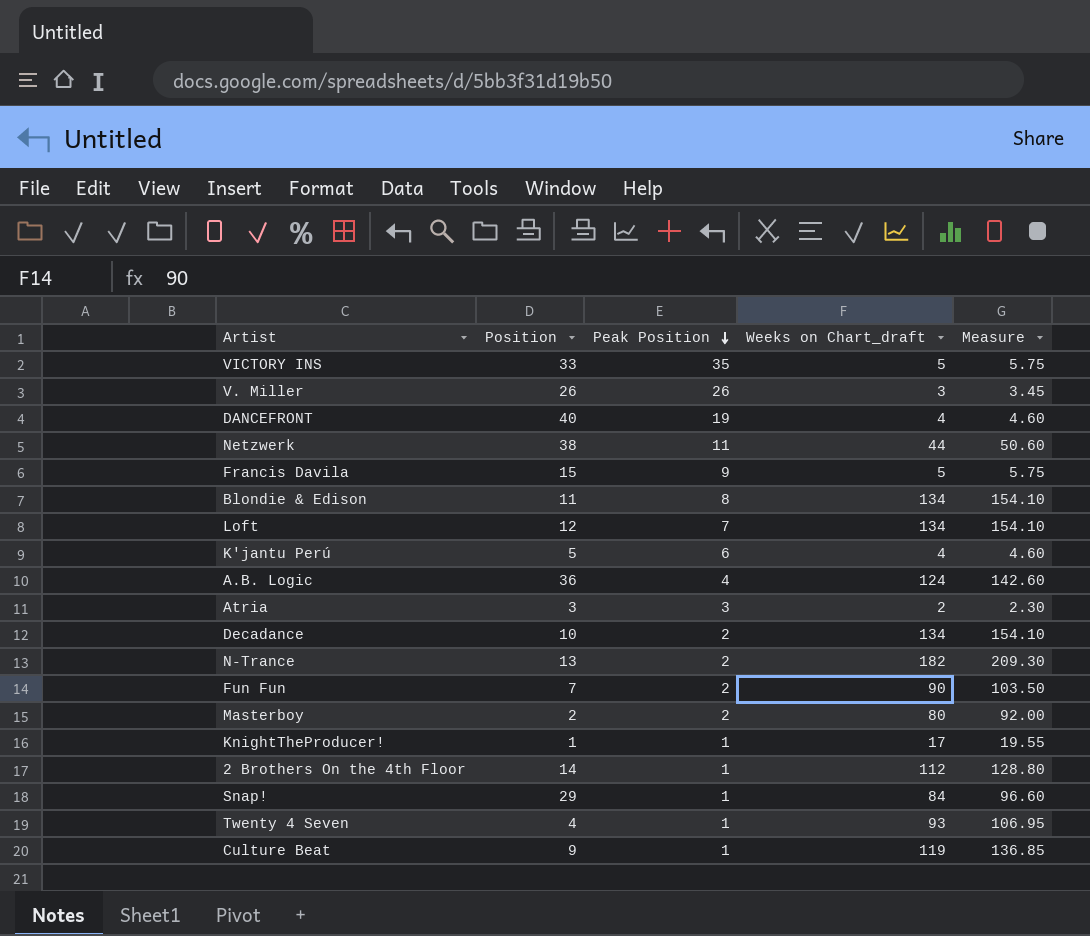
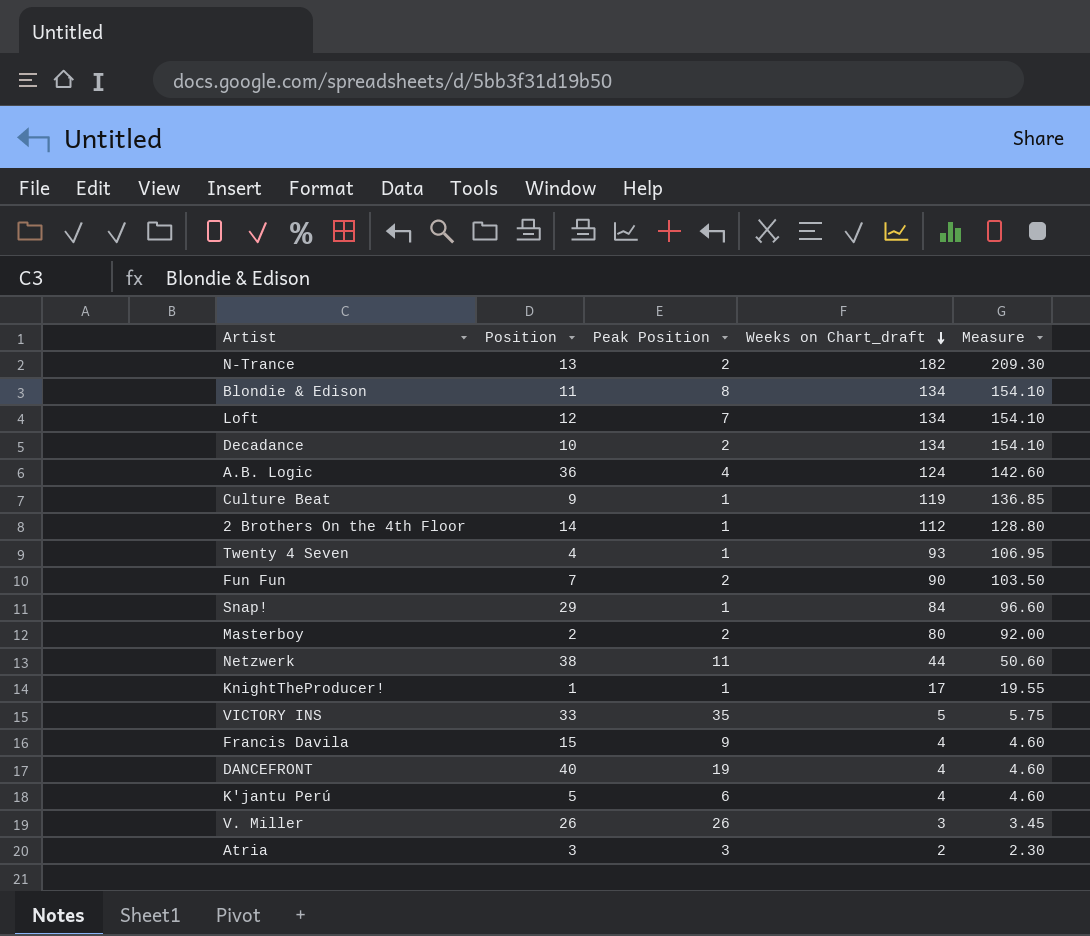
row order: Peak Position descending -> Weeks on Chart_draft descending
Francis Davila | Weeks on Chart_draft: 5 -> 4
Francis Davila | Measure: 5.75 -> 4.60

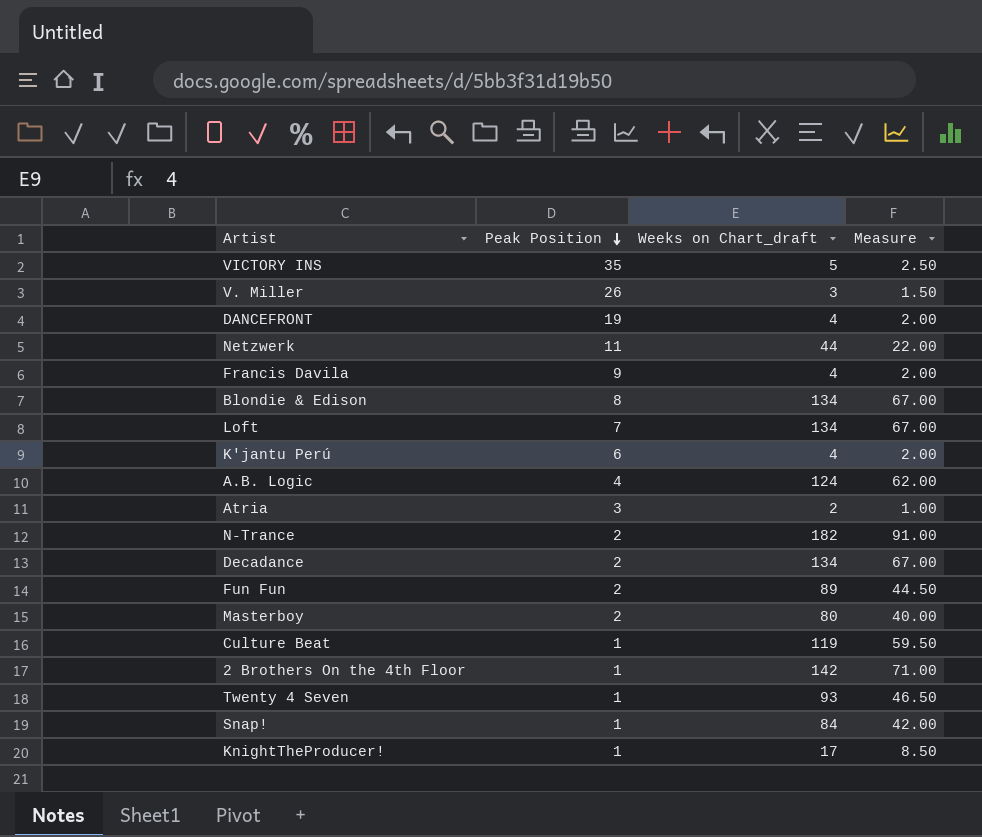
row order: Weeks on Chart_draft descending -> Peak Position descending
column Position | position: 2 -> none
column Measure | formula: [Weeks on Chart_draft] * 1.15 -> [Weeks on Chart_draft] * 0.5
Fun Fun | Weeks on Chart_draft: 90 -> 89
2 Brothers On the 4th Floor | Weeks on Chart_draft: 112 -> 142

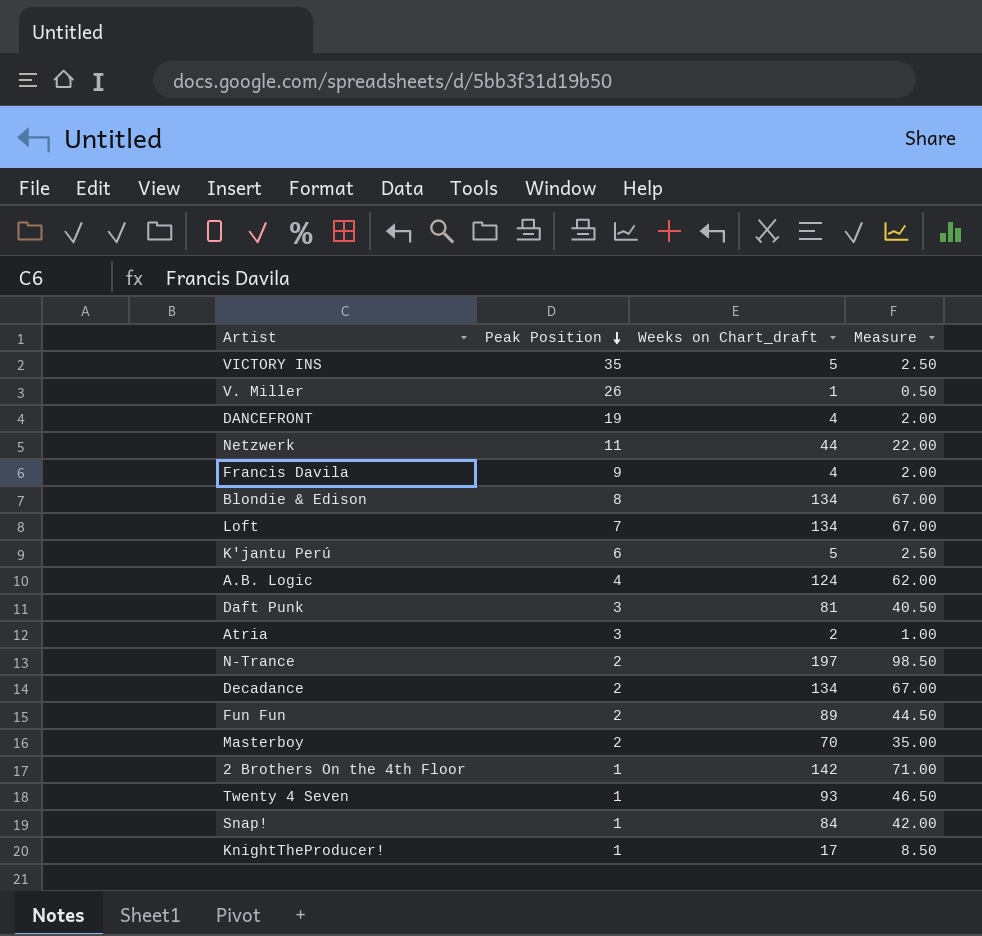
row Culture Beat: 1 | 119 | 59.50 -> none
V. Miller | Weeks on Chart_draft: 3 -> 1
V. Miller | Measure: 1.50 -> 0.50
K'jantu Perú | Weeks on Chart_draft: 4 -> 5
K'jantu Perú | Measure: 2.00 -> 2.50
row Daft Punk: none -> 3 | 81 | 40.50
N-Trance | Weeks on Chart_draft: 182 -> 197
N-Trance | Measure: 91.00 -> 98.50
Masterboy | Weeks on Chart_draft: 80 -> 70
Masterboy | Measure: 40.00 -> 35.00

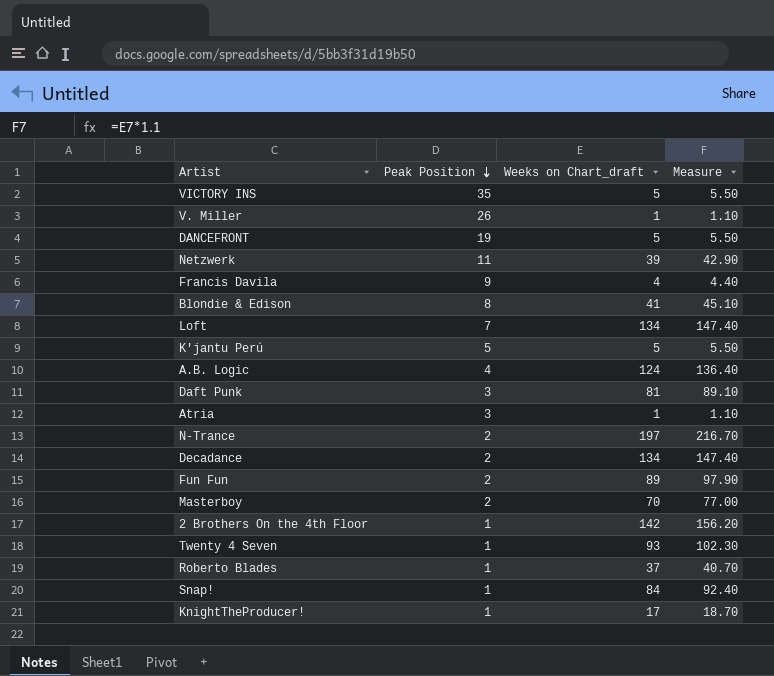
column Measure | formula: [Weeks on Chart_draft] * 0.5 -> [Weeks on Chart_draft] * 1.1
DANCEFRONT | Weeks on Chart_draft: 4 -> 5
Netzwerk | Weeks on Chart_draft: 44 -> 39
Blondie & Edison | Weeks on Chart_draft: 134 -> 41
K'jantu Perú | Peak Position: 6 -> 5
Atria | Weeks on Chart_draft: 2 -> 1
row Roberto Blades: none -> 1 | 37 | 40.70

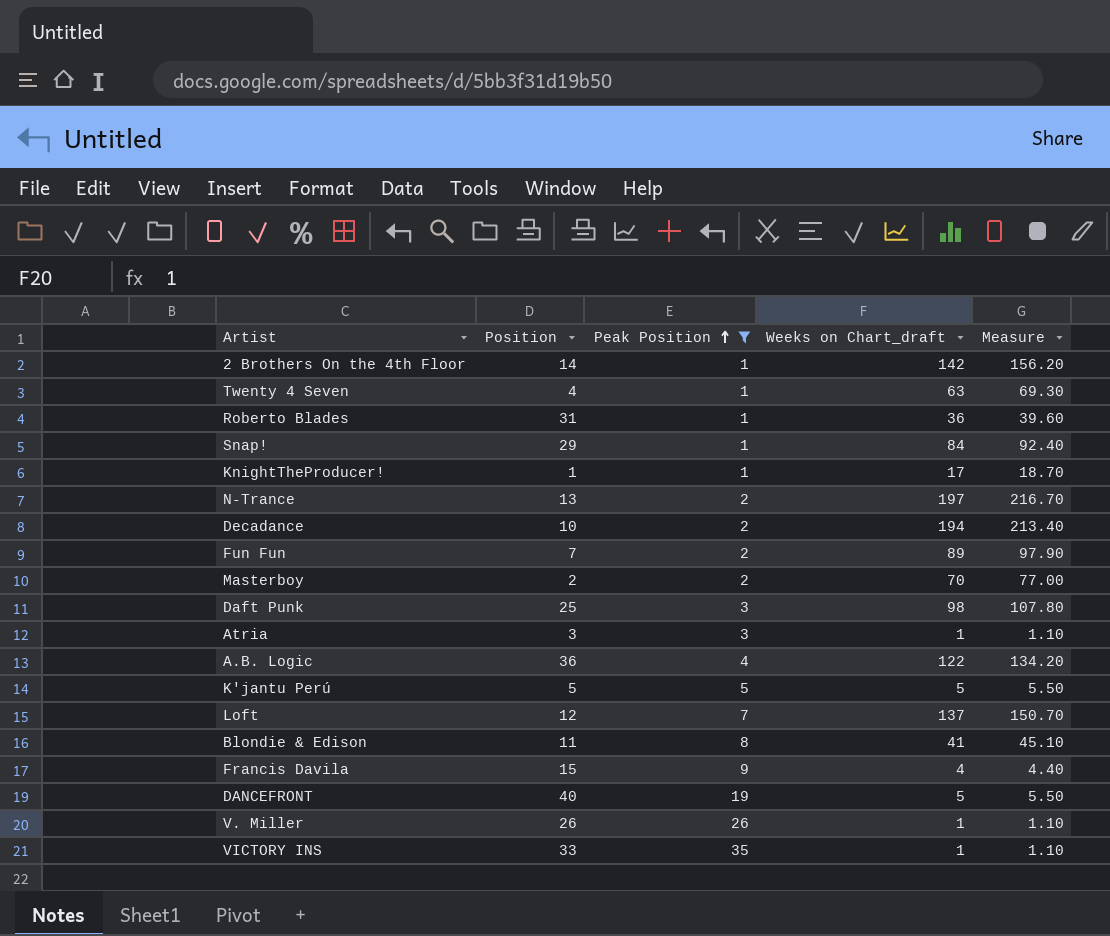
filter: none -> Peak Position != 11
row order: Peak Position descending -> Peak Position ascending
column Position | position: none -> 2
Twenty 4 Seven | Weeks on Chart_draft: 93 -> 63
Twenty 4 Seven | Measure: 102.30 -> 69.30
Roberto Blades | Weeks on Chart_draft: 37 -> 36
Roberto Blades | Measure: 40.70 -> 39.60
Decadance | Weeks on Chart_draft: 134 -> 194
Decadance | Measure: 147.40 -> 213.40
Daft Punk | Weeks on Chart_draft: 81 -> 98
Daft Punk | Measure: 89.10 -> 107.80
A.B. Logic | Weeks on Chart_draft: 124 -> 122
A.B. Logic | Measure: 136.40 -> 134.20
Loft | Weeks on Chart_draft: 134 -> 137
Loft | Measure: 147.40 -> 150.70
VICTORY INS | Weeks on Chart_draft: 5 -> 1
VICTORY INS | Measure: 5.50 -> 1.10

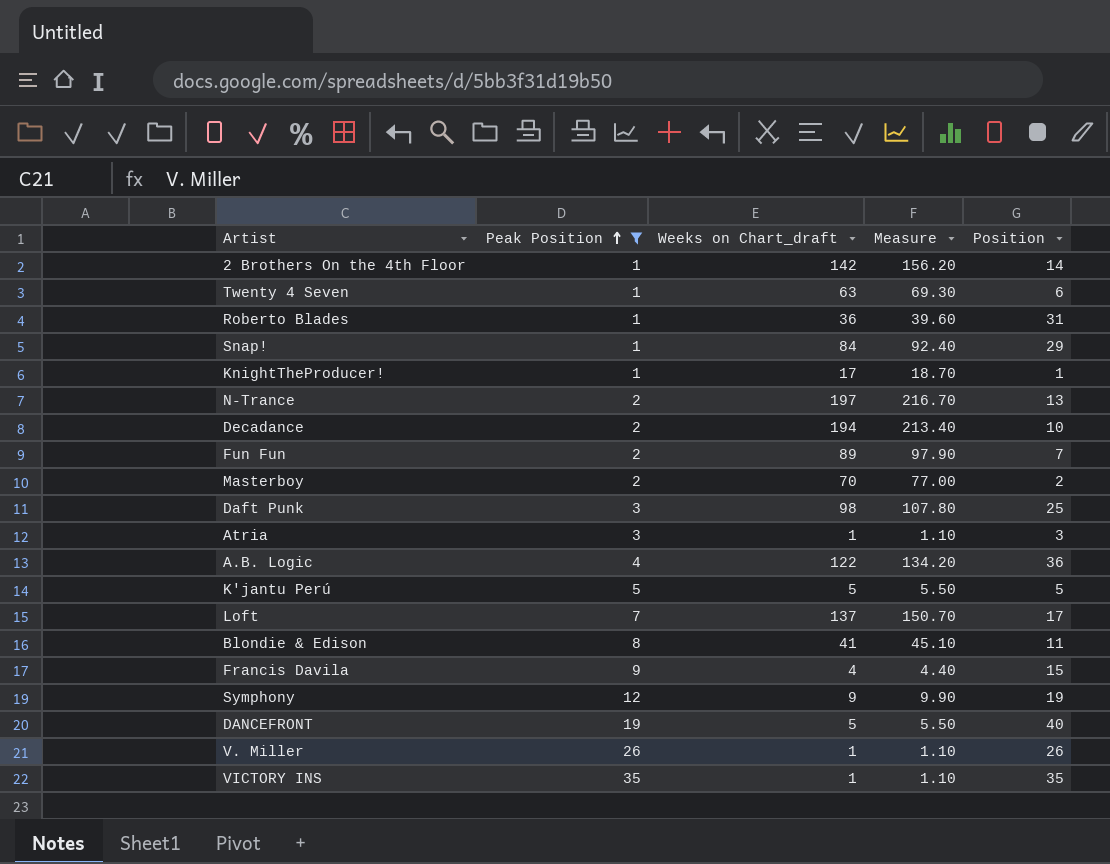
column Position | position: 2 -> 5
Twenty 4 Seven | Position: 4 -> 6
Loft | Position: 12 -> 17
row Symphony: none -> 12 | 9 | 9.90 | 19
VICTORY INS | Position: 33 -> 35

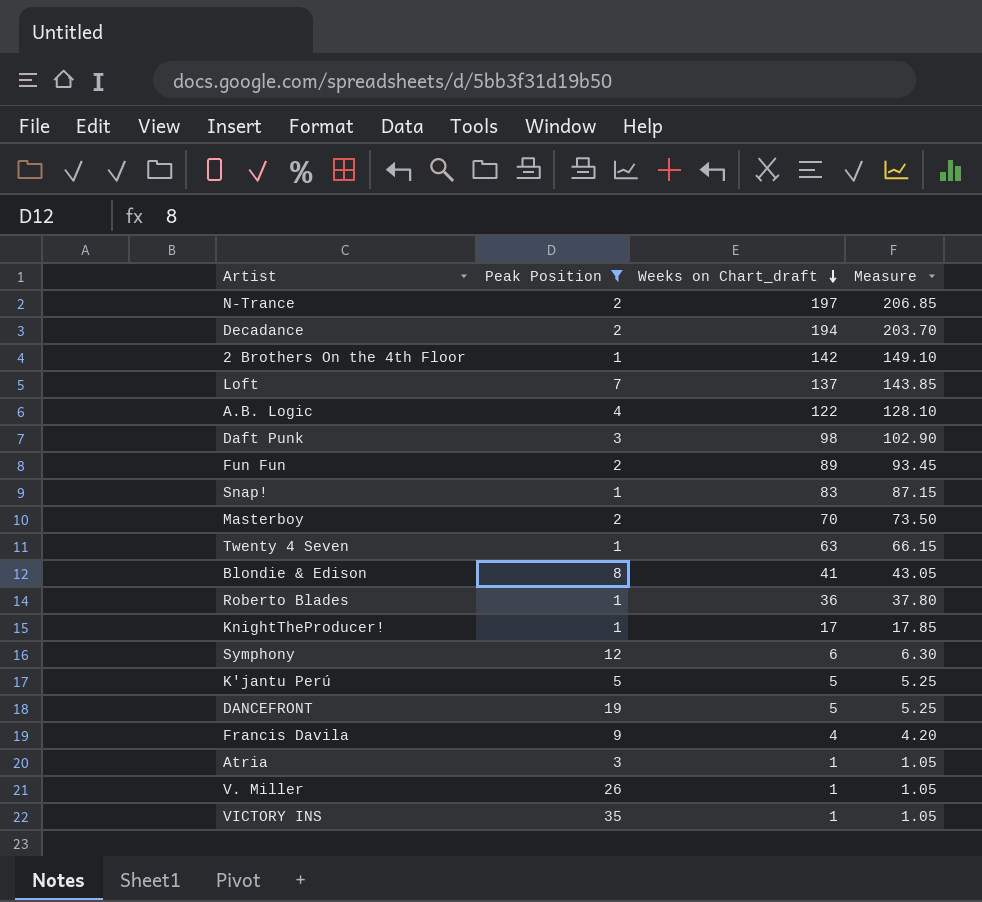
row order: Peak Position ascending -> Weeks on Chart_draft descending
column Position | position: 5 -> none
column Measure | formula: [Weeks on Chart_draft] * 1.1 -> [Weeks on Chart_draft] * 1.05
Snap! | Weeks on Chart_draft: 84 -> 83
Symphony | Weeks on Chart_draft: 9 -> 6

